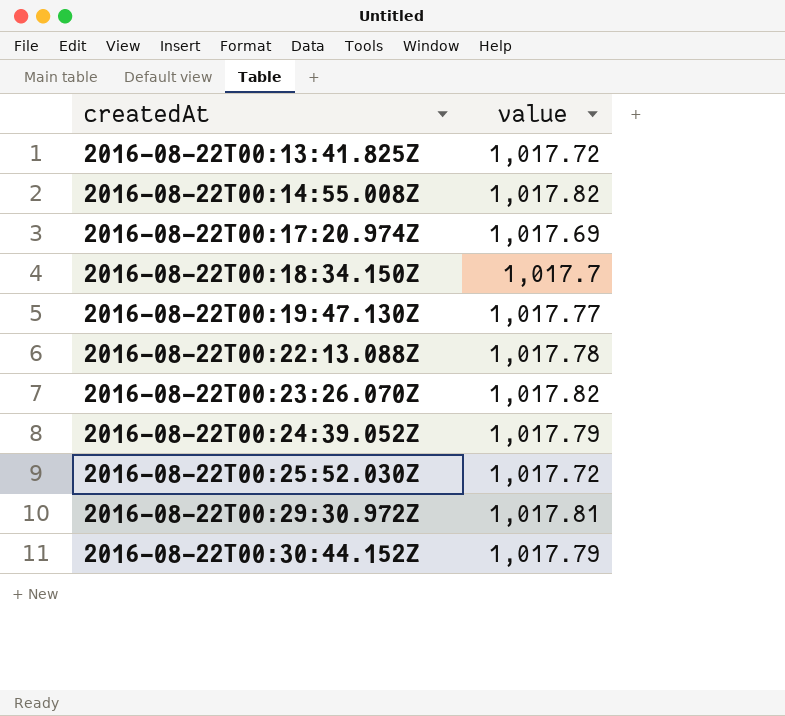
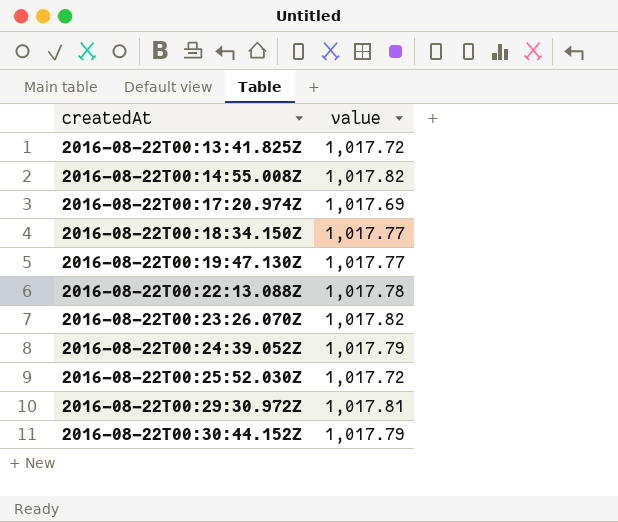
2016-08-22T00:18:34.150Z | value: 1,017.7 -> 1,017.77

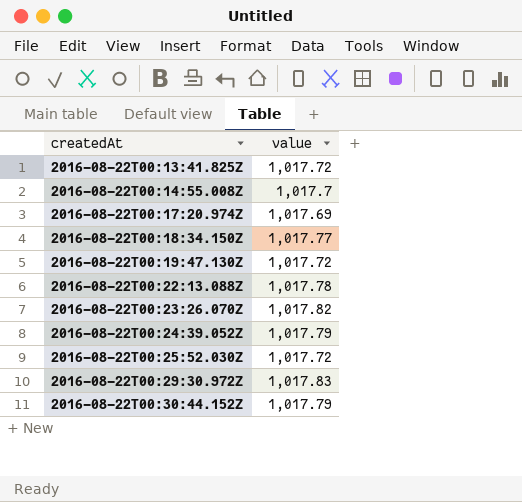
2016-08-22T00:14:55.008Z | value: 1,017.82 -> 1,017.7
2016-08-22T00:19:47.130Z | value: 1,017.77 -> 1,017.72
2016-08-22T00:29:30.972Z | value: 1,017.81 -> 1,017.83

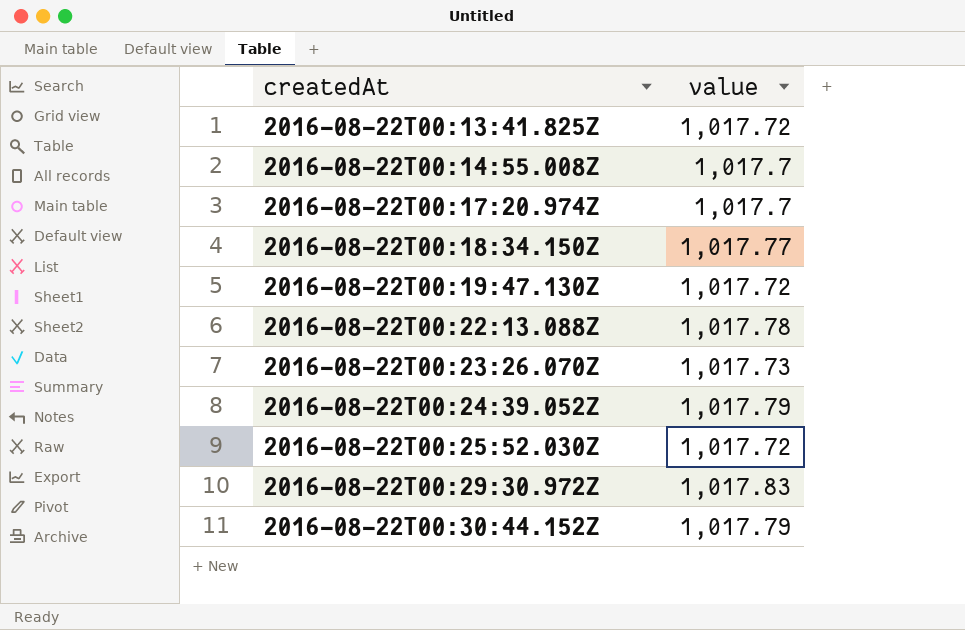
2016-08-22T00:17:20.974Z | value: 1,017.69 -> 1,017.7
2016-08-22T00:23:26.070Z | value: 1,017.82 -> 1,017.73

